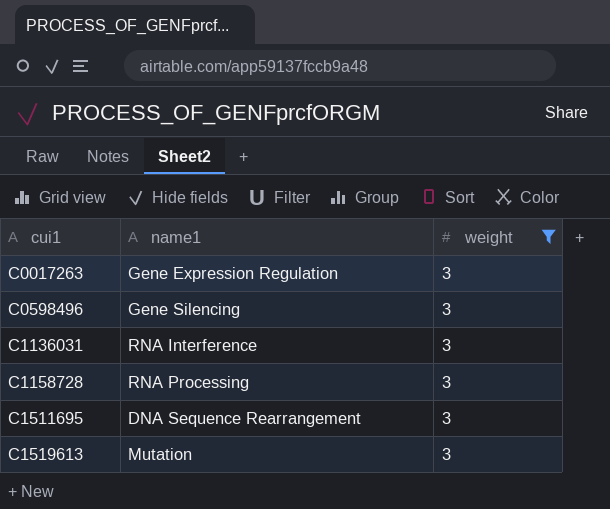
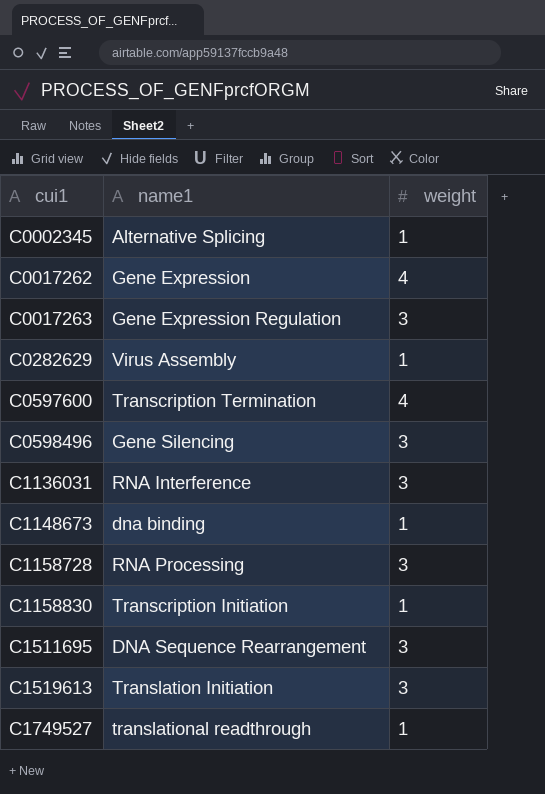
filter: weight = 3 -> none
C1519613 | name1: Mutation -> Translation Initiation

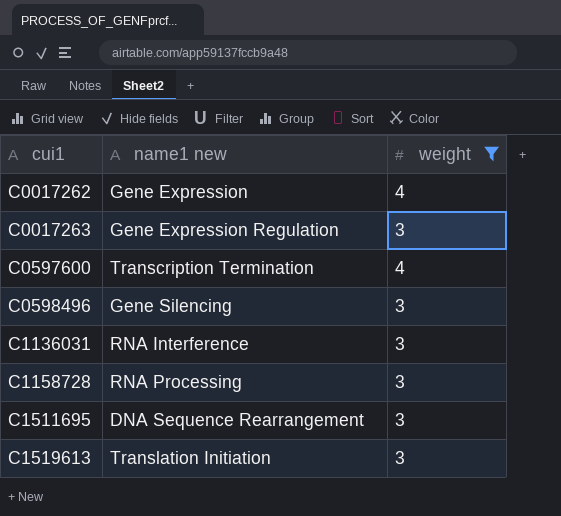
filter: none -> weight != 1
column name: name1 -> name1 new

